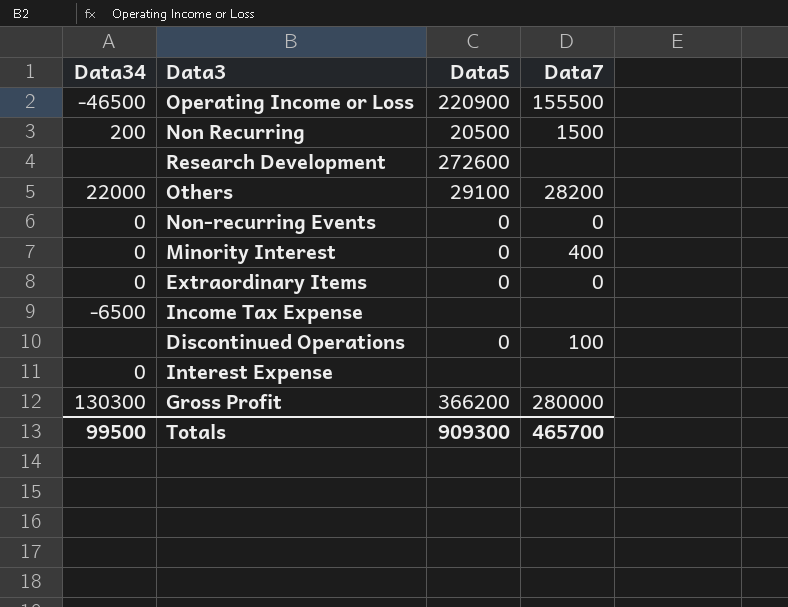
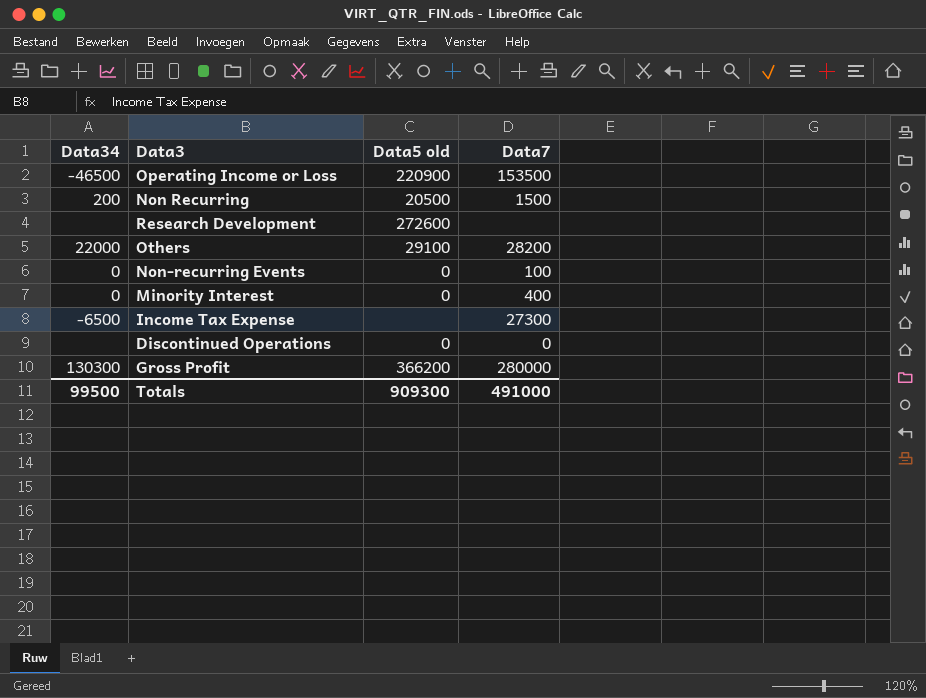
column name: Data5 -> Data5 old
row Extraordinary Items: 0 | 0 | 0 -> none
row Interest Expense: 0 | none | none -> none
Operating Income or Loss | Data7: 155500 -> 153500
Non-recurring Events | Data7: 0 -> 100
Income Tax Expense | Data7: none -> 27300
Discontinued Operations | Data7: 100 -> 0
Totals | Data7: 465700 -> 491000

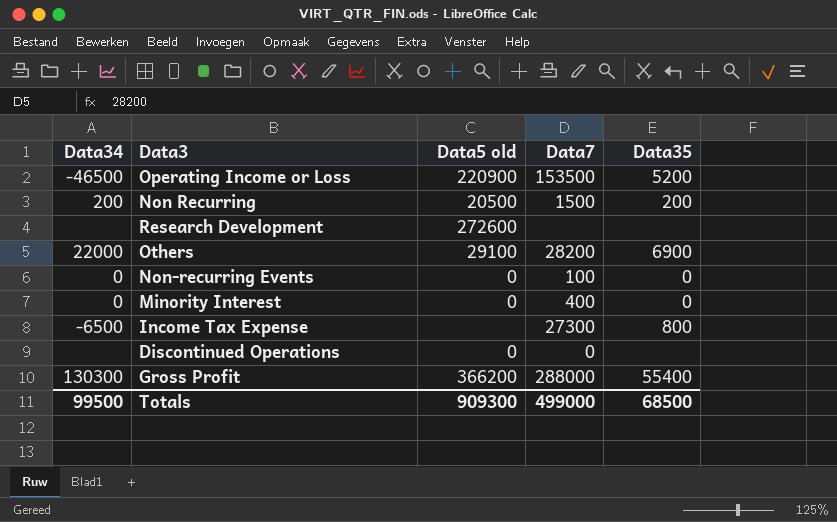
column Data35 | position: none -> 5
Gross Profit | Data7: 280000 -> 288000
Totals | Data7: 491000 -> 499000

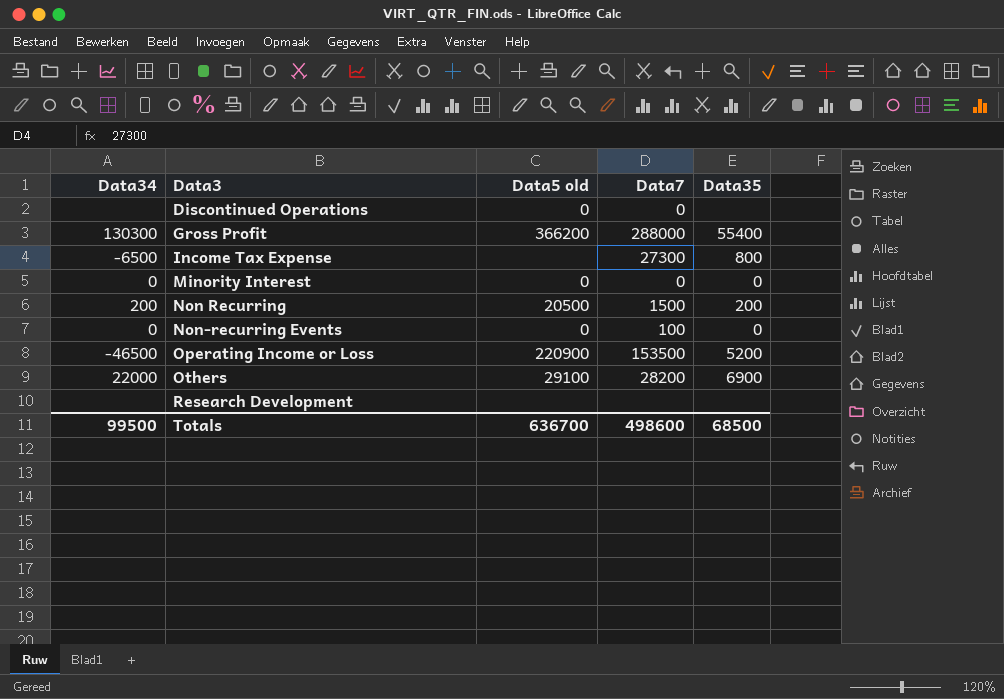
row order: none -> Data3 ascending
Minority Interest | Data7: 400 -> 0
Research Development | Data5 old: 272600 -> none
Totals | Data5 old: 909300 -> 636700
Totals | Data7: 499000 -> 498600

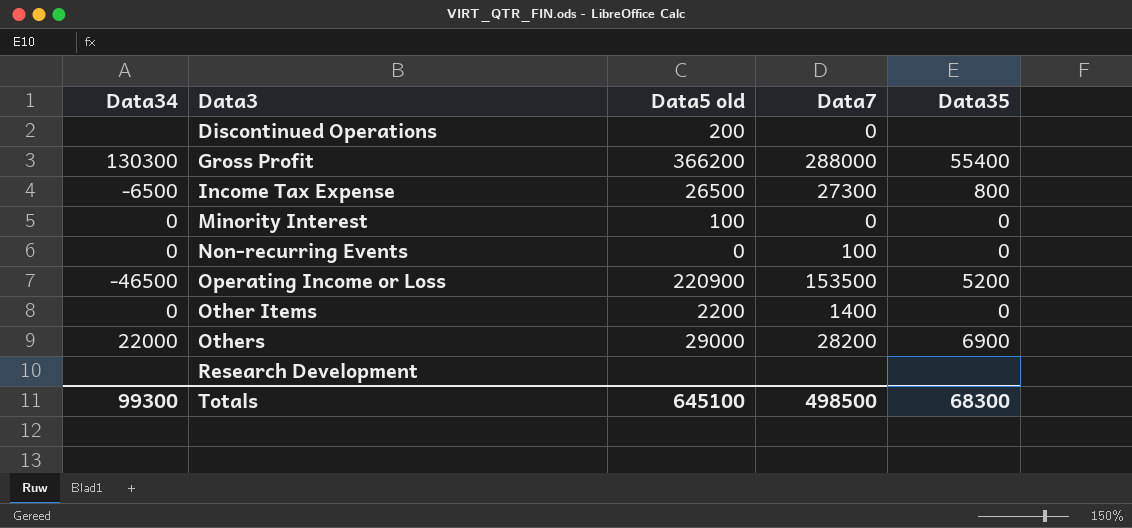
row Non Recurring: 200 | 20500 | 1500 | 200 -> none
Discontinued Operations | Data5 old: 0 -> 200
Income Tax Expense | Data5 old: none -> 26500
Minority Interest | Data5 old: 0 -> 100
row Other Items: none -> 0 | 2200 | 1400 | 0
Others | Data5 old: 29100 -> 29000
Totals | Data34: 99500 -> 99300
Totals | Data5 old: 636700 -> 645100
Totals | Data7: 498600 -> 498500
Totals | Data35: 68500 -> 68300

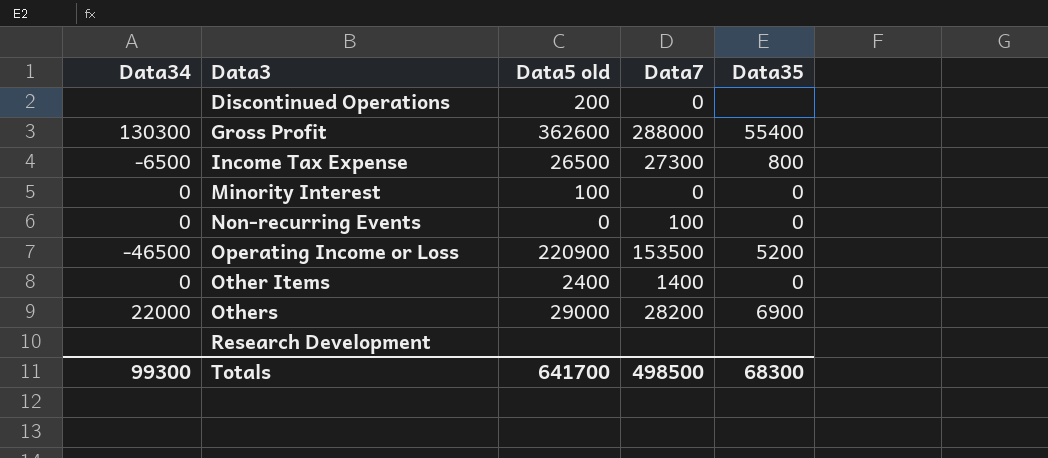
Gross Profit | Data5 old: 366200 -> 362600
Other Items | Data5 old: 2200 -> 2400
Totals | Data5 old: 645100 -> 641700

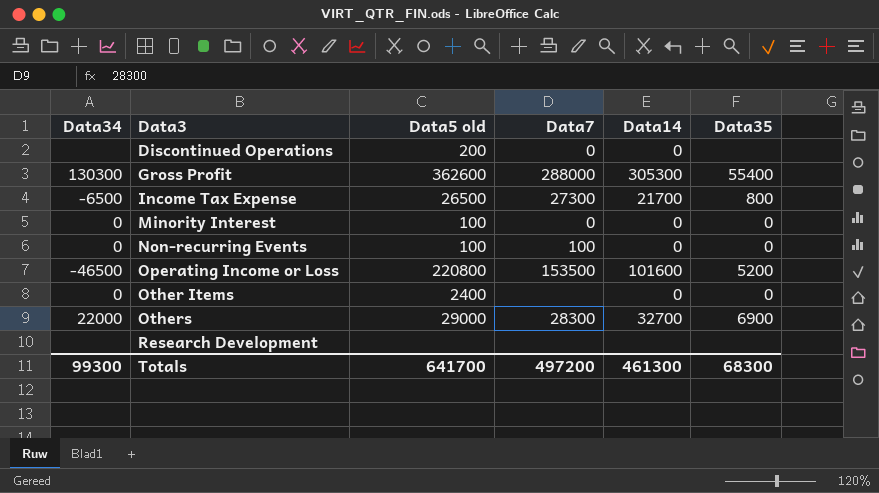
column Data14 | position: none -> 5
Non-recurring Events | Data5 old: 0 -> 100
Operating Income or Loss | Data5 old: 220900 -> 220800
Other Items | Data7: 1400 -> none
Others | Data7: 28200 -> 28300
Totals | Data7: 498500 -> 497200

